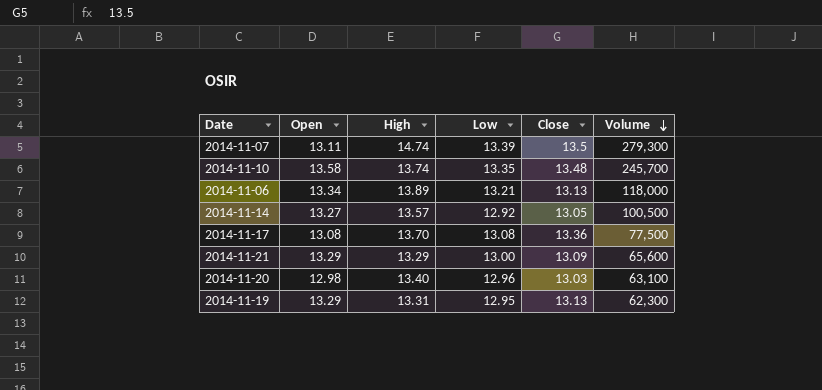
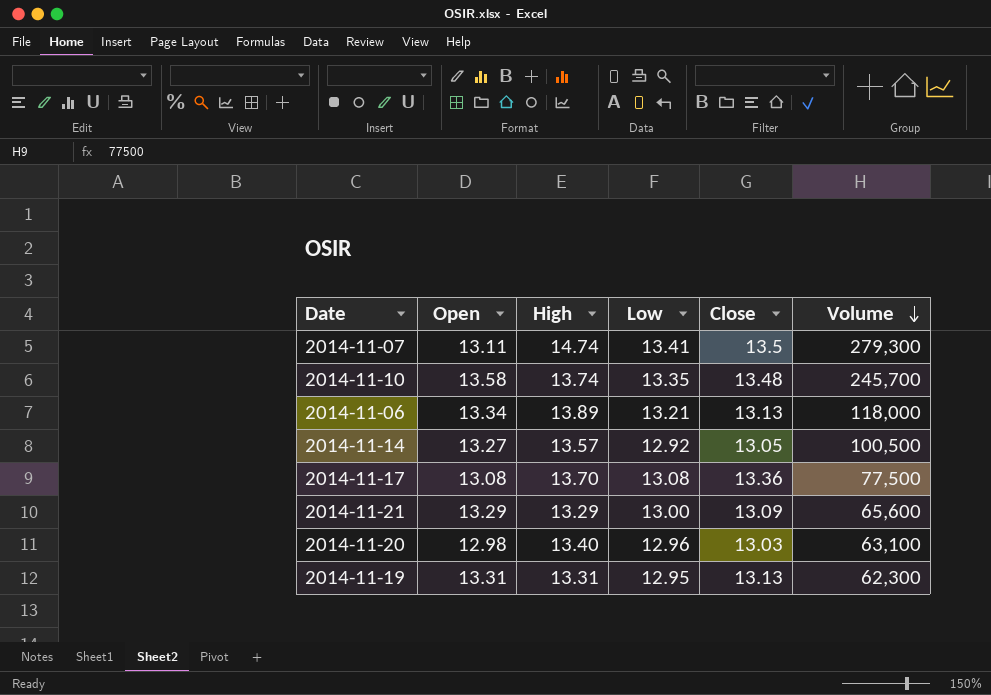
2014-11-07 | Low: 13.39 -> 13.41
2014-11-19 | Open: 13.29 -> 13.31

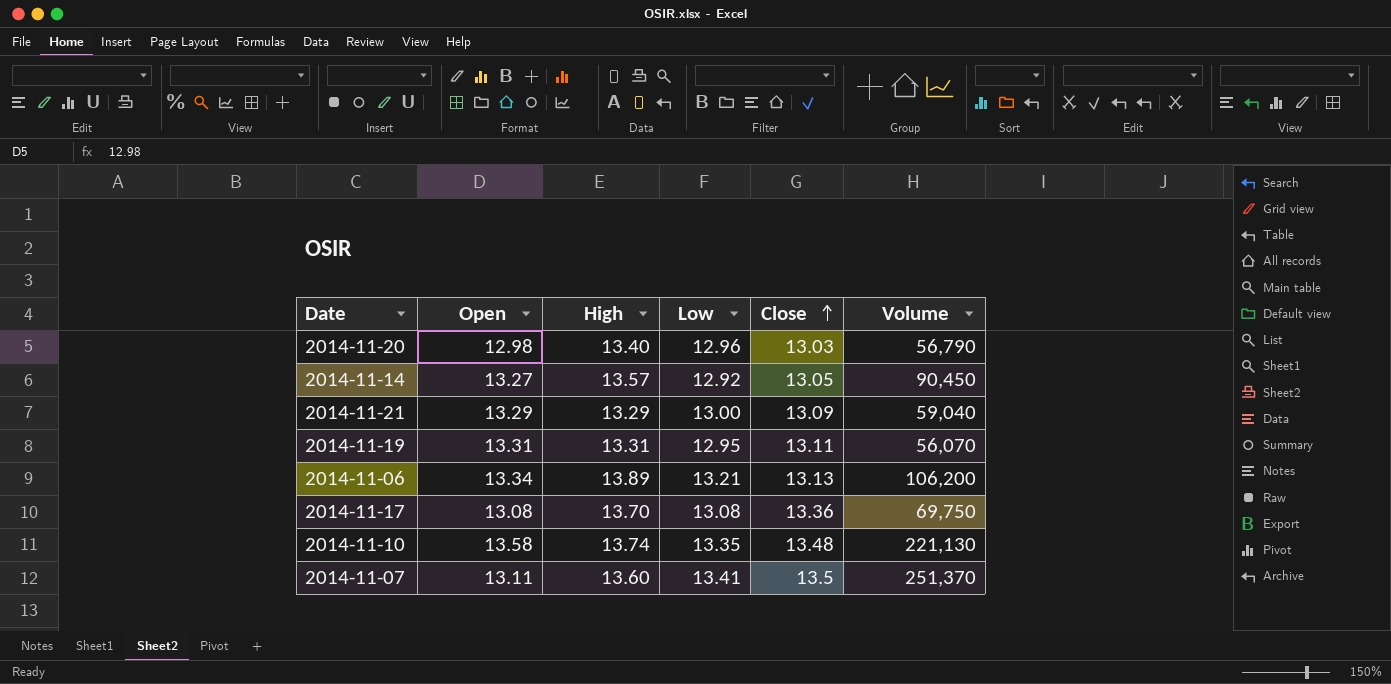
row order: Volume descending -> Close ascending
2014-11-20 | Volume: 63,100 -> 56,790
2014-11-14 | Volume: 100,500 -> 90,450
2014-11-21 | Volume: 65,600 -> 59,040
2014-11-19 | Close: 13.13 -> 13.11
2014-11-19 | Volume: 62,300 -> 56,070
2014-11-06 | Volume: 118,000 -> 106,200
2014-11-17 | Volume: 77,500 -> 69,750
2014-11-10 | Volume: 245,700 -> 221,130
2014-11-07 | High: 14.74 -> 13.60
2014-11-07 | Volume: 279,300 -> 251,370

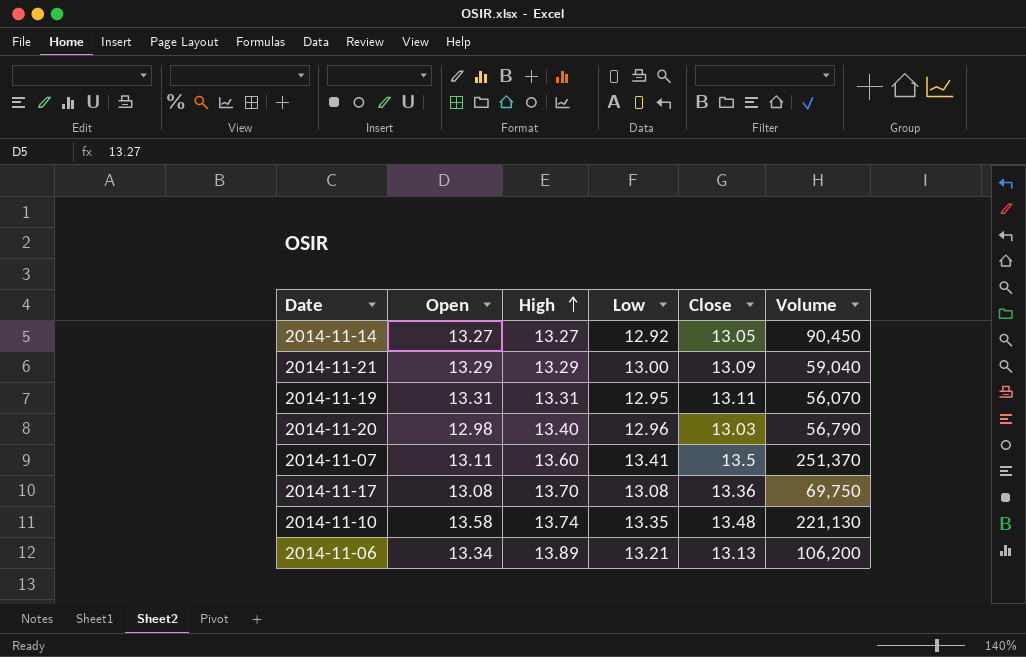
row order: Close ascending -> High ascending
2014-11-14 | High: 13.57 -> 13.27

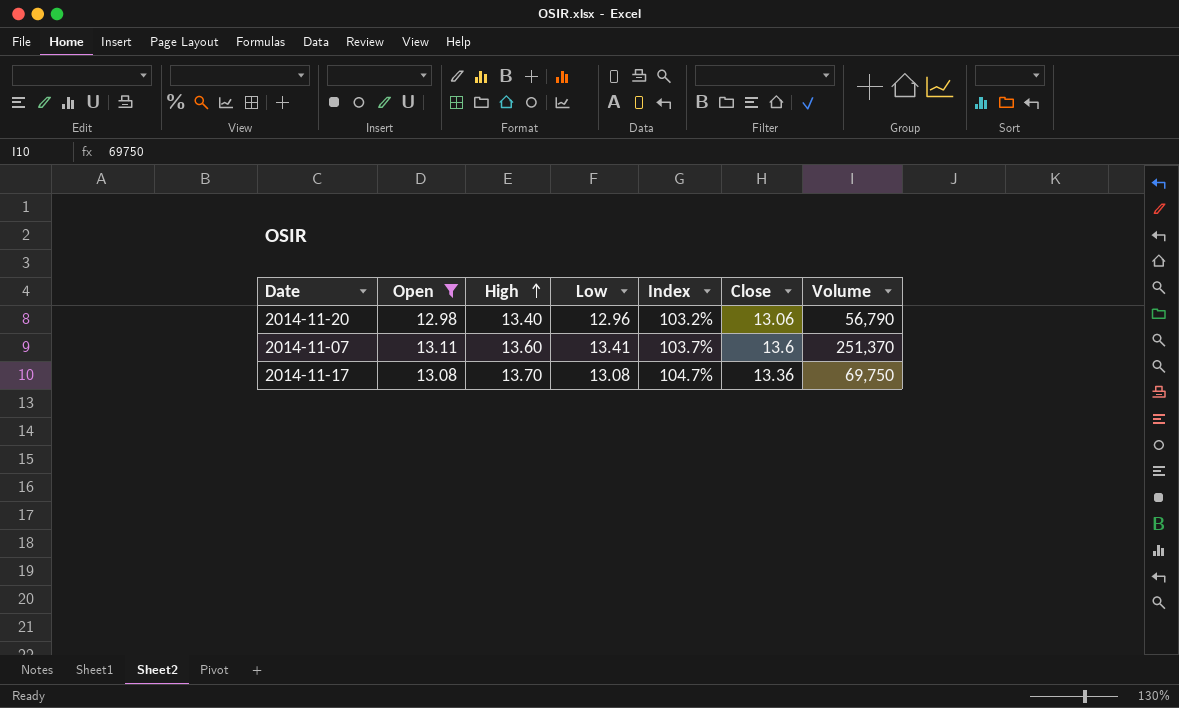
filter: none -> Open <= 13.11
column Index | formula: none -> [High] / [Open]
2014-11-20 | Close: 13.03 -> 13.06
2014-11-07 | Close: 13.5 -> 13.6

